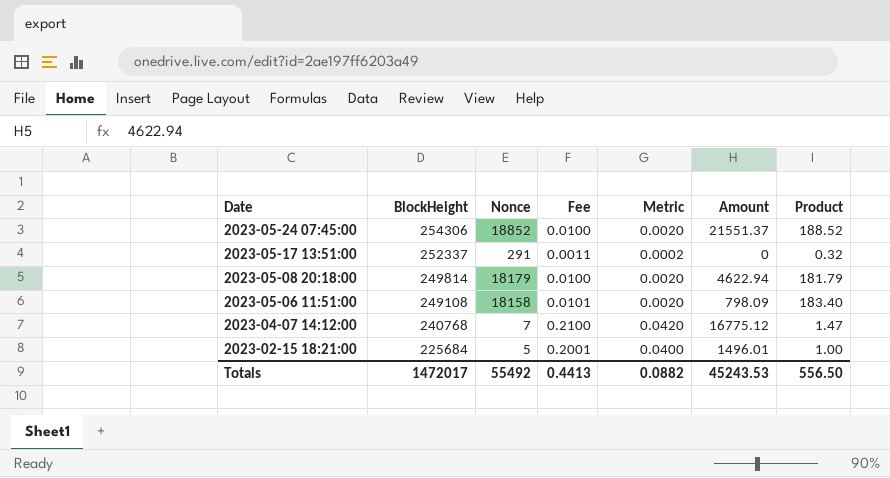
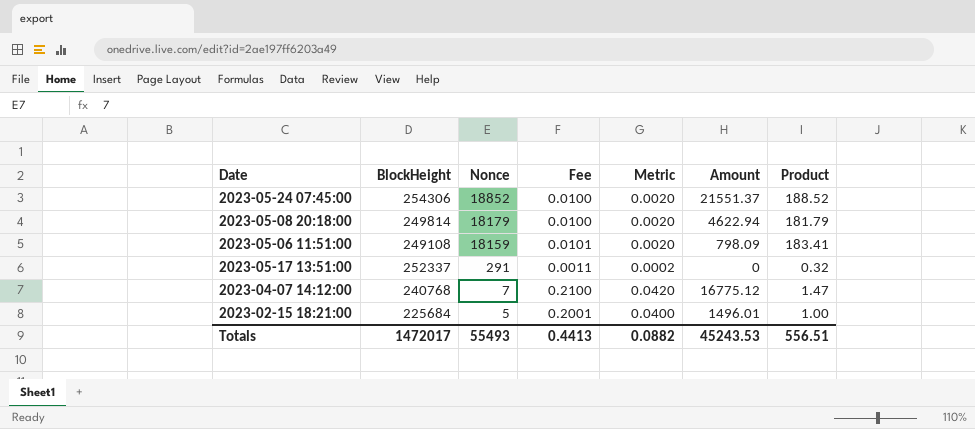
row order: Date descending -> Nonce descending
2023-05-06 11:51:00 | Nonce: 18158 -> 18159
2023-05-06 11:51:00 | Product: 183.40 -> 183.41
Totals | Nonce: 55492 -> 55493
Totals | Product: 556.50 -> 556.51

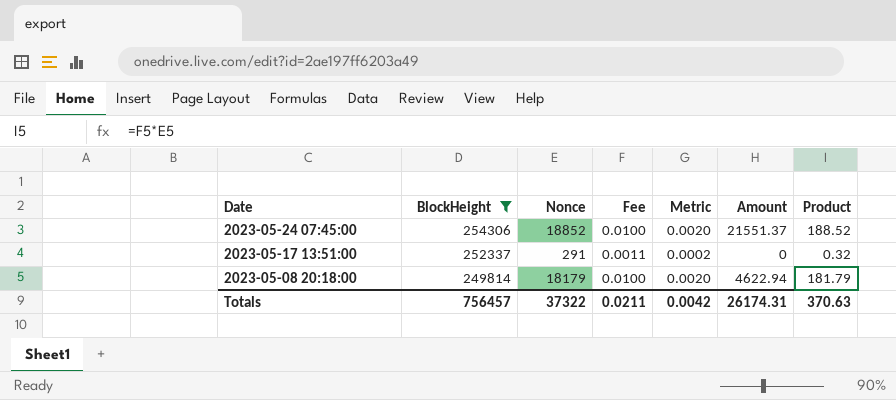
filter: none -> BlockHeight >= 249814
row order: Nonce descending -> Date descending
Totals | BlockHeight: 1472017 -> 756457
Totals | Nonce: 55493 -> 37322
Totals | Fee: 0.4413 -> 0.0211
Totals | Metric: 0.0882 -> 0.0042
Totals | Amount: 45243.53 -> 26174.31
Totals | Product: 556.51 -> 370.63

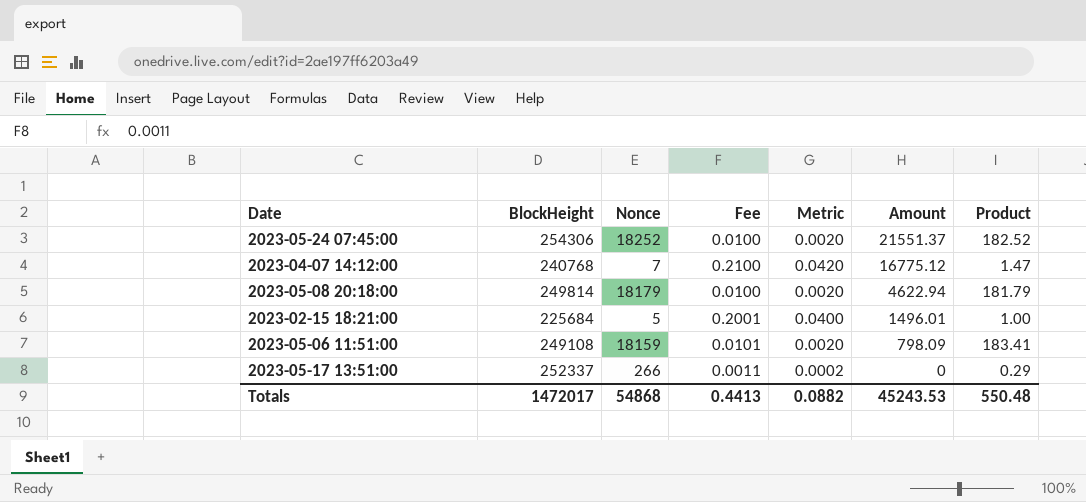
filter: BlockHeight >= 249814 -> none
row order: Date descending -> Amount descending
2023-05-24 07:45:00 | Nonce: 18852 -> 18252
2023-05-24 07:45:00 | Product: 188.52 -> 182.52
2023-05-17 13:51:00 | Nonce: 291 -> 266
2023-05-17 13:51:00 | Product: 0.32 -> 0.29
Totals | BlockHeight: 756457 -> 1472017
Totals | Nonce: 37322 -> 54868
Totals | Fee: 0.0211 -> 0.4413
Totals | Metric: 0.0042 -> 0.0882
Totals | Amount: 26174.31 -> 45243.53
Totals | Product: 370.63 -> 550.48

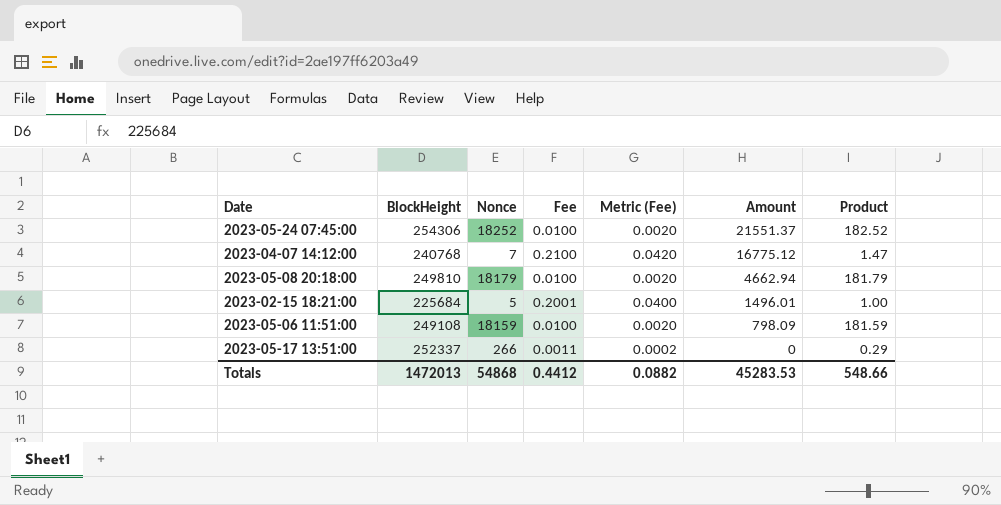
column name: Metric -> Metric (Fee)
2023-05-08 20:18:00 | BlockHeight: 249814 -> 249810
2023-05-08 20:18:00 | Amount: 4622.94 -> 4662.94
2023-05-06 11:51:00 | Fee: 0.0101 -> 0.0100
2023-05-06 11:51:00 | Product: 183.41 -> 181.59
Totals | BlockHeight: 1472017 -> 1472013
Totals | Fee: 0.4413 -> 0.4412
Totals | Amount: 45243.53 -> 45283.53
Totals | Product: 550.48 -> 548.66

